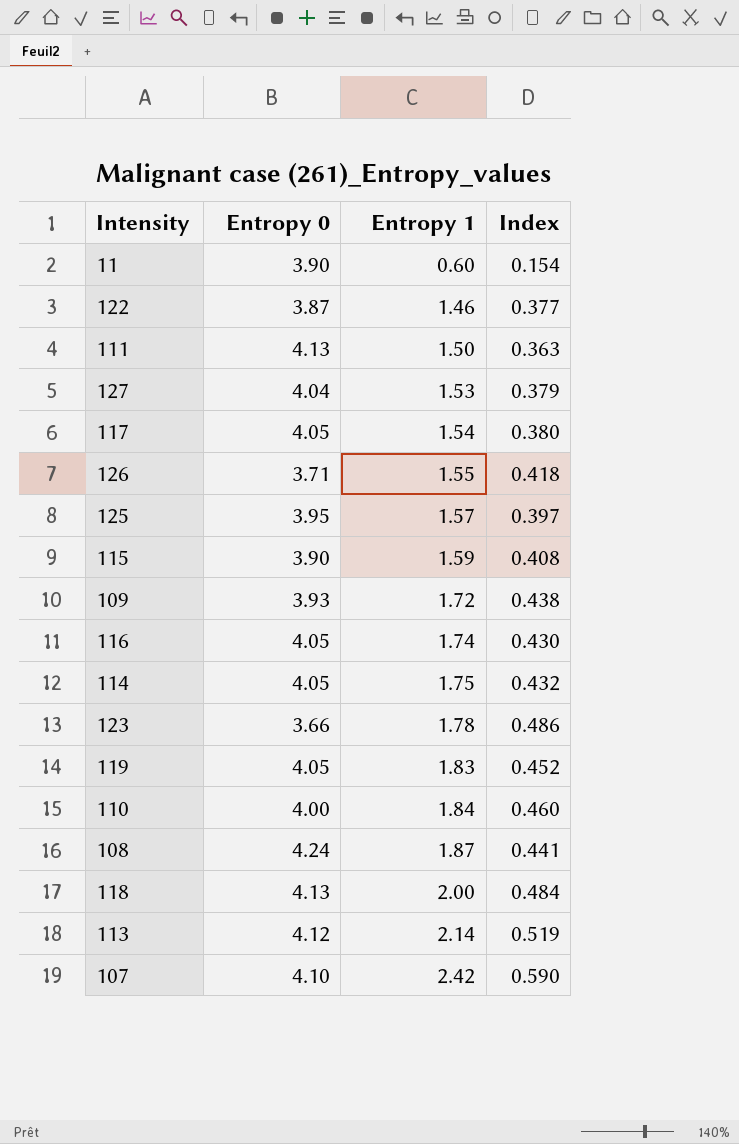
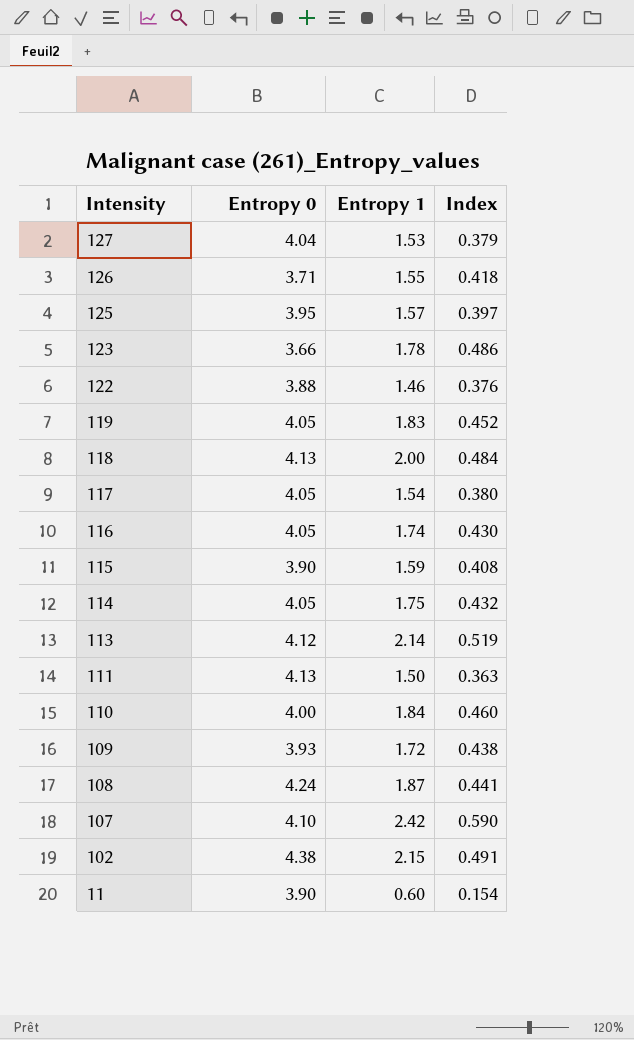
row order: Entropy 1 ascending -> Intensity descending
122 | Entropy 0: 3.87 -> 3.88
122 | Index: 0.377 -> 0.376
row 102: none -> 4.38 | 2.15 | 0.491

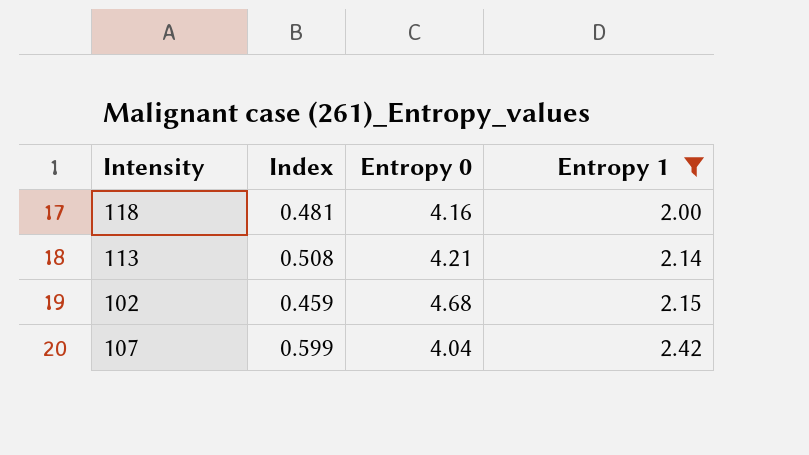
filter: none -> Entropy 1 >= 2.00
row order: Intensity descending -> Entropy 1 ascending
column Index | position: 4 -> 2
118 | Index: 0.484 -> 0.481
118 | Entropy 0: 4.13 -> 4.16
113 | Index: 0.519 -> 0.508
113 | Entropy 0: 4.12 -> 4.21
102 | Index: 0.491 -> 0.459
102 | Entropy 0: 4.38 -> 4.68
107 | Index: 0.590 -> 0.599
107 | Entropy 0: 4.10 -> 4.04

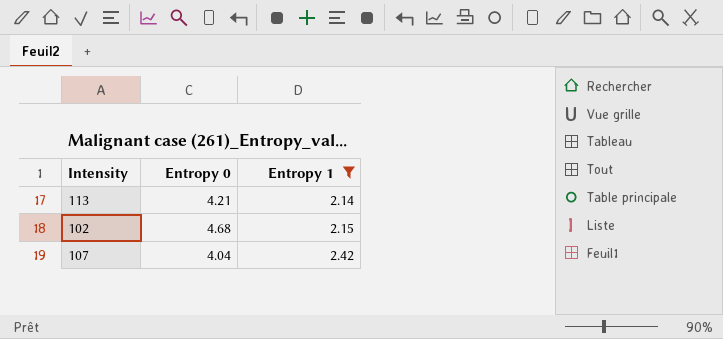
column Index | formula: [Entropy 1] / [Entropy 0] -> none
row 118: 0.481 | 4.16 | 2.00 -> none

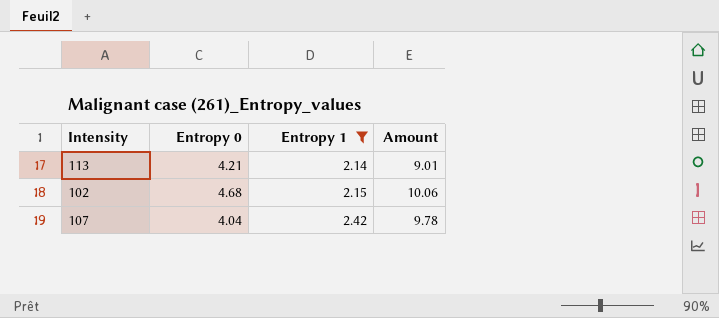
column Amount | formula: none -> [Entropy 0] * [Entropy 1]

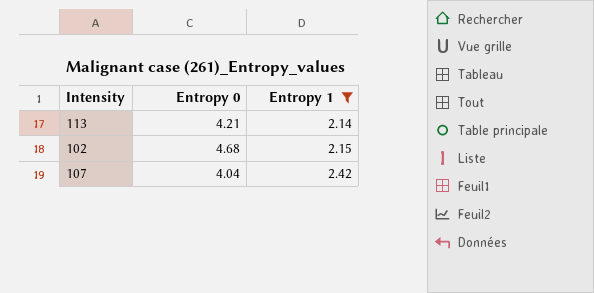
column Amount | formula: [Entropy 0] * [Entropy 1] -> none

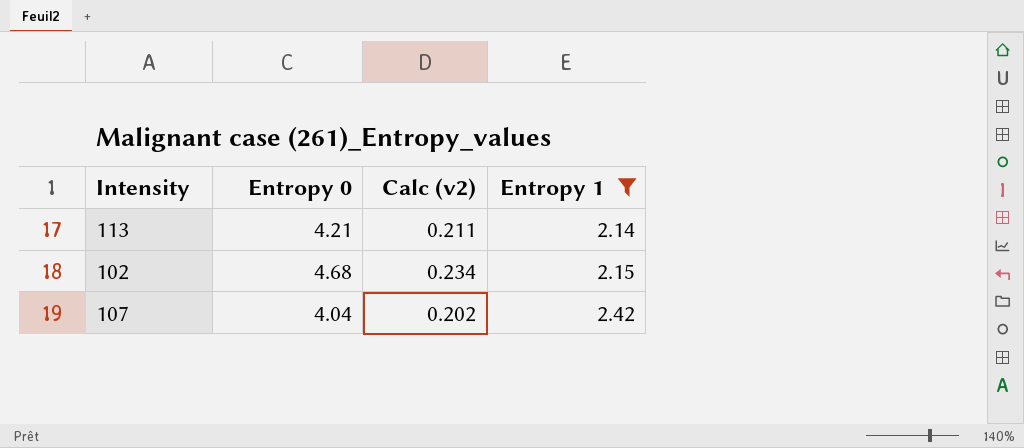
column Calc (v2) | formula: none -> [Entropy 0] * 0.05

